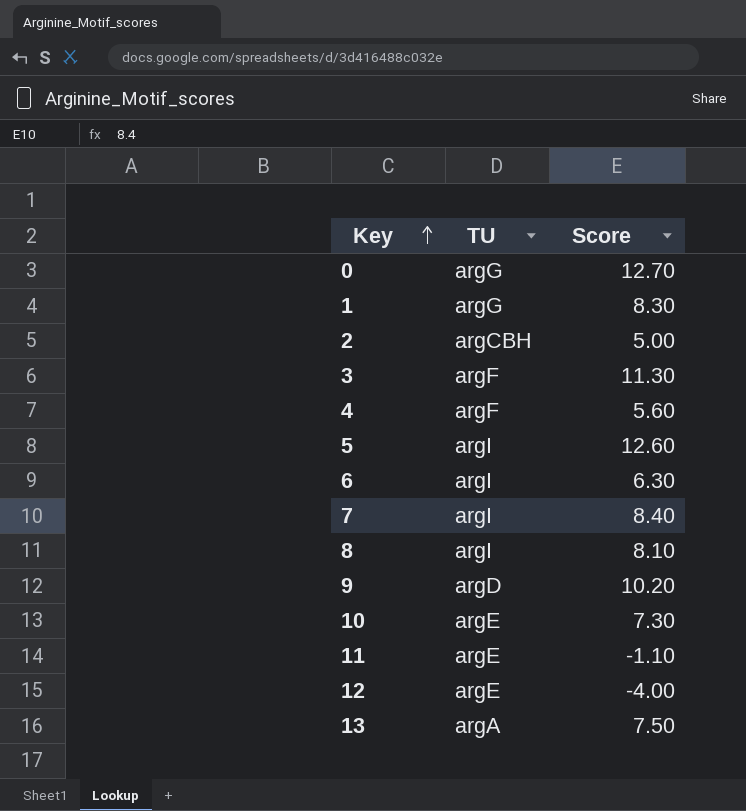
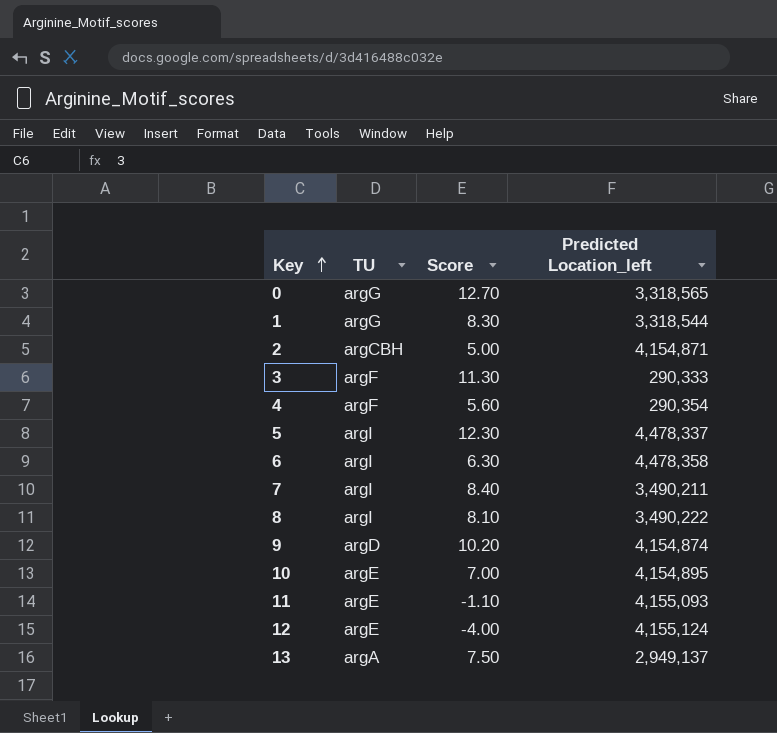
column Predicted Location_left | position: none -> 4
5 | Score: 12.60 -> 12.30
10 | Score: 7.30 -> 7.00

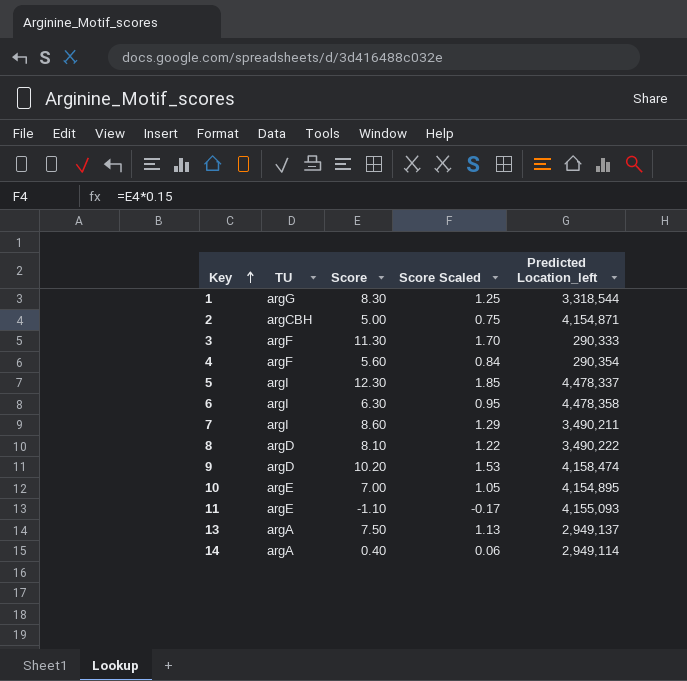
column Score Scaled | formula: none -> [Score] * 0.15
row 0: argG | 12.70 | 3,318,565 -> none
row 12: argE | -4.00 | 4,155,124 -> none
7 | Score: 8.40 -> 8.60
8 | TU: argI -> argD
9 | Predicted Location_left: 4,154,874 -> 4,158,474
row 14: none -> argA | 0.40 | 0.06 | 2,949,114

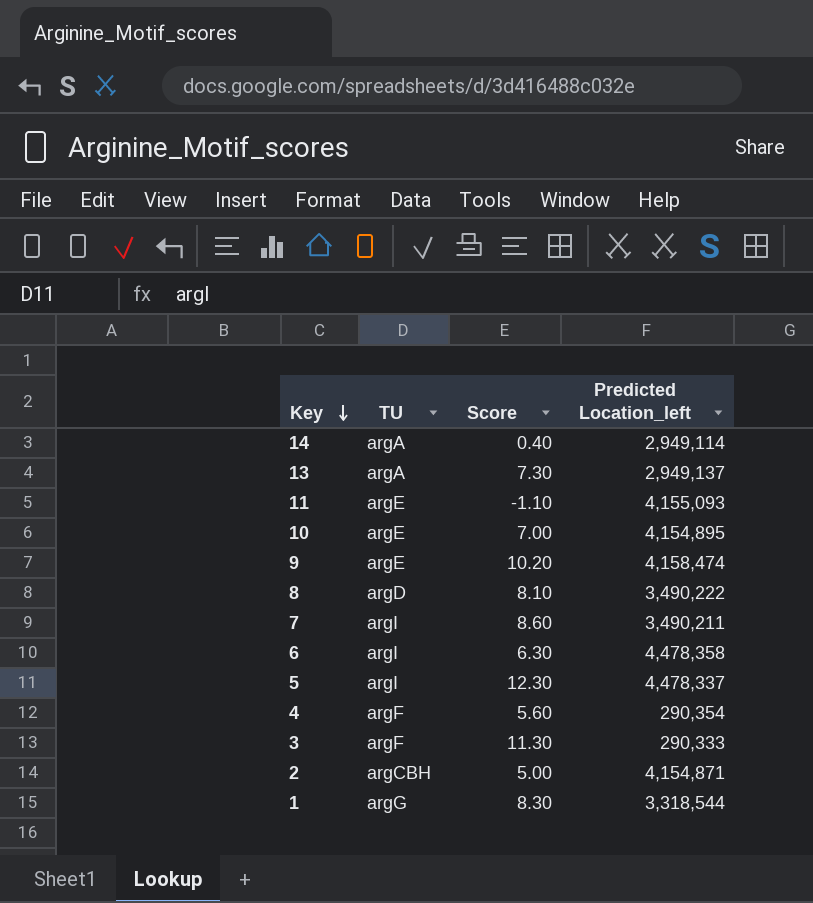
row order: Key ascending -> Key descending
column Score Scaled | formula: [Score] * 0.15 -> none
13 | Score: 7.50 -> 7.30
9 | TU: argD -> argE

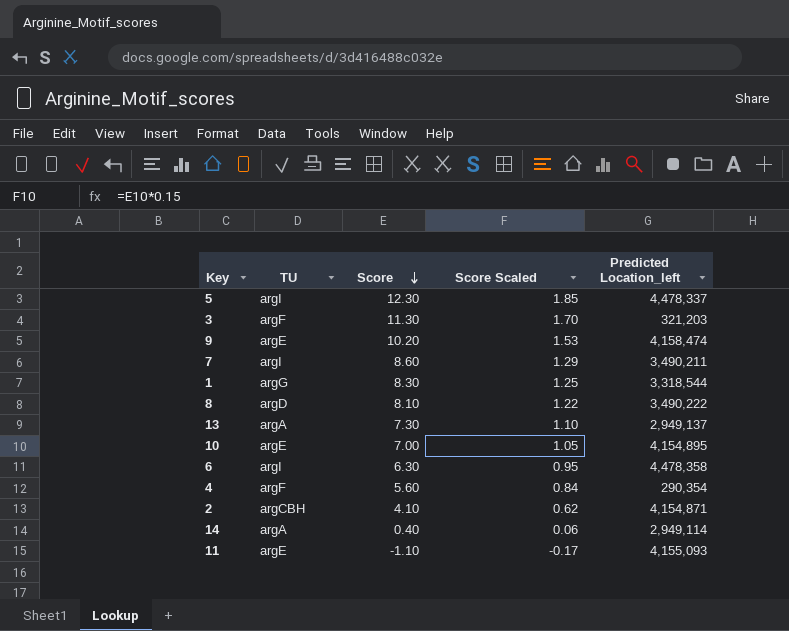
row order: Key descending -> Score descending
column Score Scaled | formula: none -> [Score] * 0.15
3 | Predicted Location_left: 290,333 -> 321,203
2 | Score: 5.00 -> 4.10

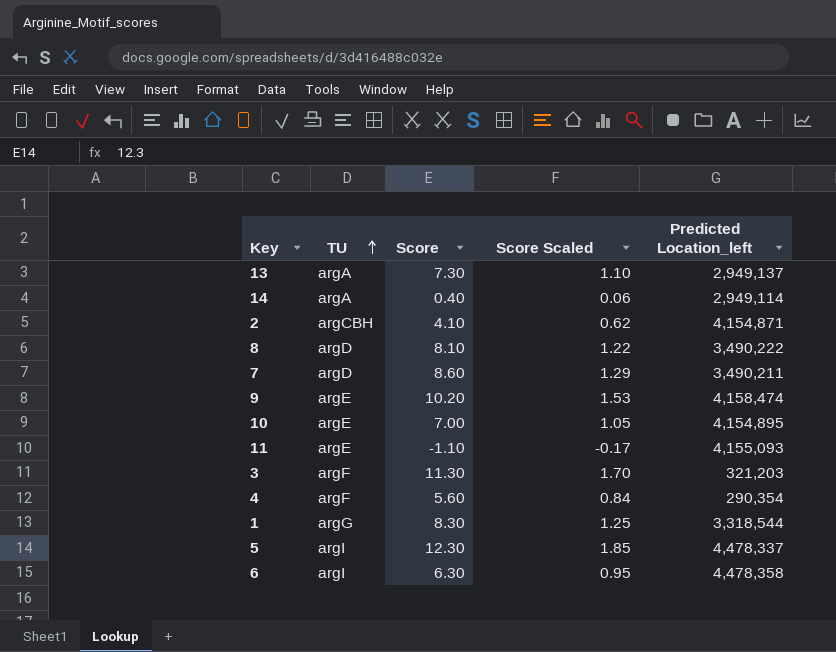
row order: Score descending -> TU ascending
7 | TU: argI -> argD

